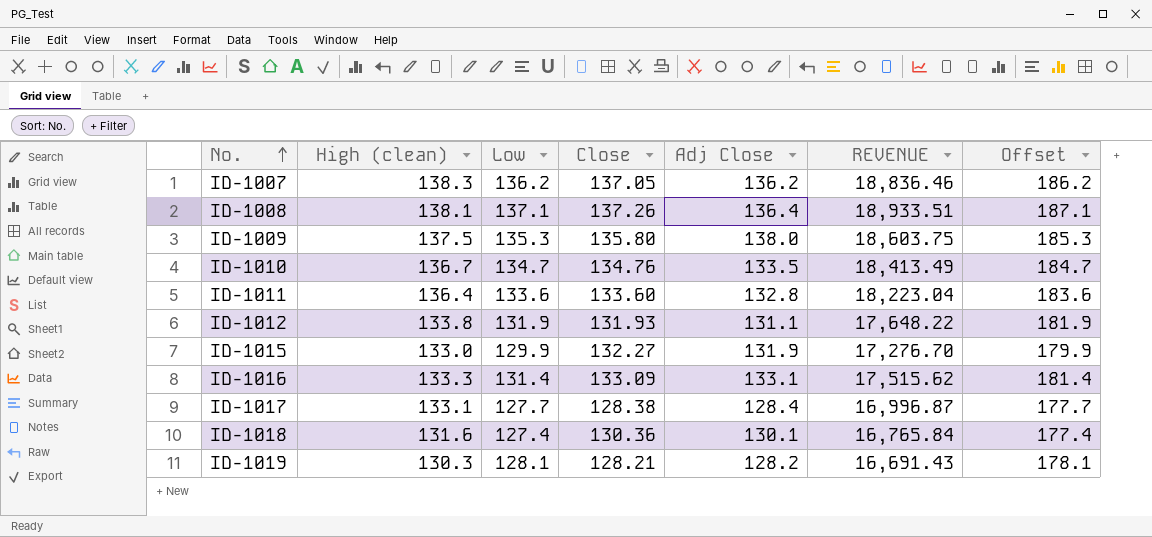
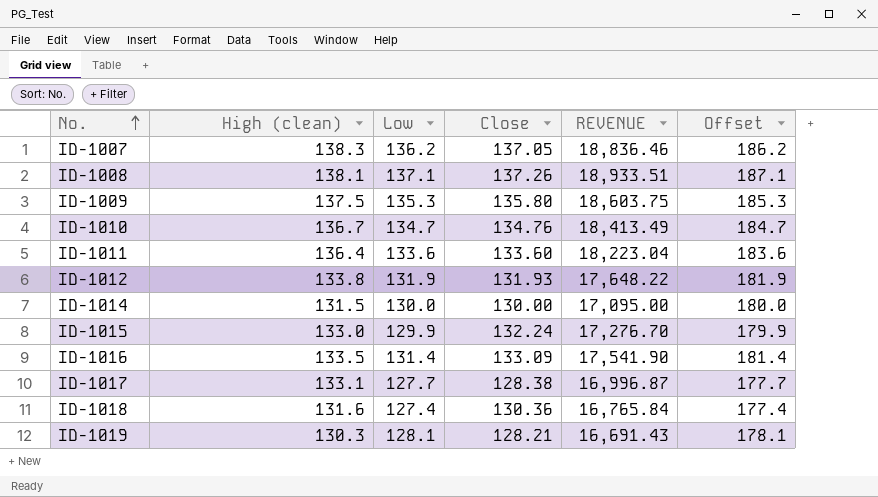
column Adj Close | position: 5 -> none
row ID-1014: none -> 131.5 | 130.0 | 130.00 | 17,095.00 | 180.0
ID-1015 | Close: 132.27 -> 132.24
ID-1016 | High (clean): 133.3 -> 133.5
ID-1016 | REVENUE: 17,515.62 -> 17,541.90

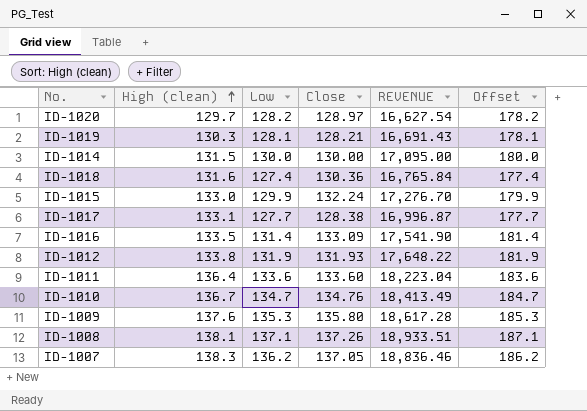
row order: No. ascending -> High (clean) ascending
row ID-1020: none -> 129.7 | 128.2 | 128.97 | 16,627.54 | 178.2
ID-1009 | High (clean): 137.5 -> 137.6
ID-1009 | REVENUE: 18,603.75 -> 18,617.28

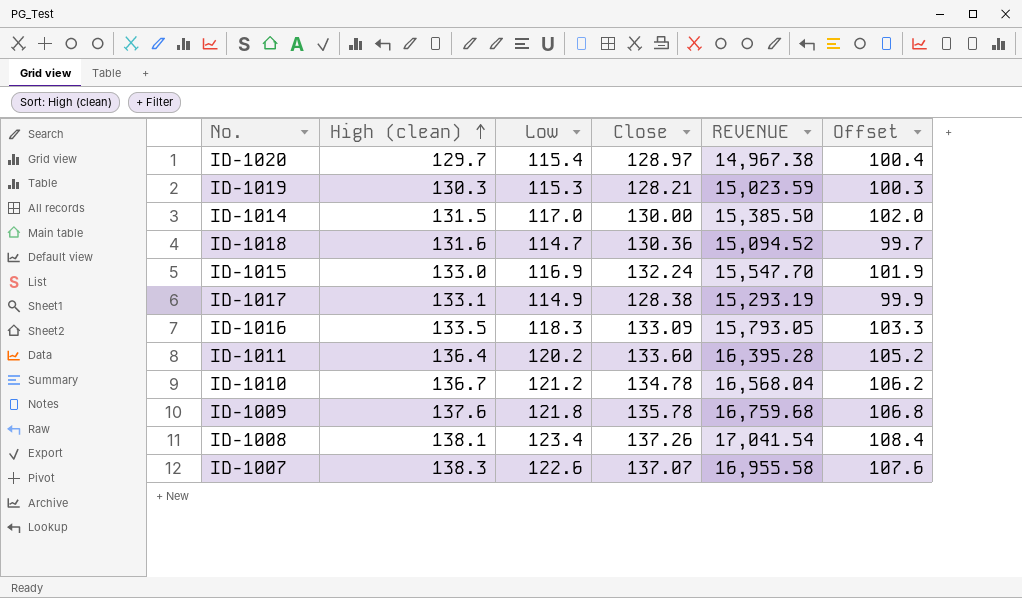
column Offset | formula: [Low] + 50 -> [Low] - 15
row ID-1012: 133.8 | 131.9 | 131.93 | 17,648.22 | 181.9 -> none
ID-1020 | Low: 128.2 -> 115.4
ID-1020 | REVENUE: 16,627.54 -> 14,967.38
ID-1019 | Low: 128.1 -> 115.3
ID-1019 | REVENUE: 16,691.43 -> 15,023.59
ID-1014 | Low: 130.0 -> 117.0
ID-1014 | REVENUE: 17,095.00 -> 15,385.50
ID-1018 | Low: 127.4 -> 114.7
ID-1018 | REVENUE: 16,765.84 -> 15,094.52
ID-1015 | Low: 129.9 -> 116.9
ID-1015 | REVENUE: 17,276.70 -> 15,547.70
ID-1017 | Low: 127.7 -> 114.9
ID-1017 | REVENUE: 16,996.87 -> 15,293.19
ID-1016 | Low: 131.4 -> 118.3
ID-1016 | REVENUE: 17,541.90 -> 15,793.05
ID-1011 | Low: 133.6 -> 120.2
ID-1011 | REVENUE: 18,223.04 -> 16,395.28
ID-1010 | Low: 134.7 -> 121.2
ID-1010 | Close: 134.76 -> 134.78
ID-1010 | REVENUE: 18,413.49 -> 16,568.04
ID-1009 | Low: 135.3 -> 121.8
ID-1009 | Close: 135.80 -> 135.78
ID-1009 | REVENUE: 18,617.28 -> 16,759.68
ID-1008 | Low: 137.1 -> 123.4
ID-1008 | REVENUE: 18,933.51 -> 17,041.54
ID-1007 | Low: 136.2 -> 122.6
ID-1007 | Close: 137.05 -> 137.07
ID-1007 | REVENUE: 18,836.46 -> 16,955.58

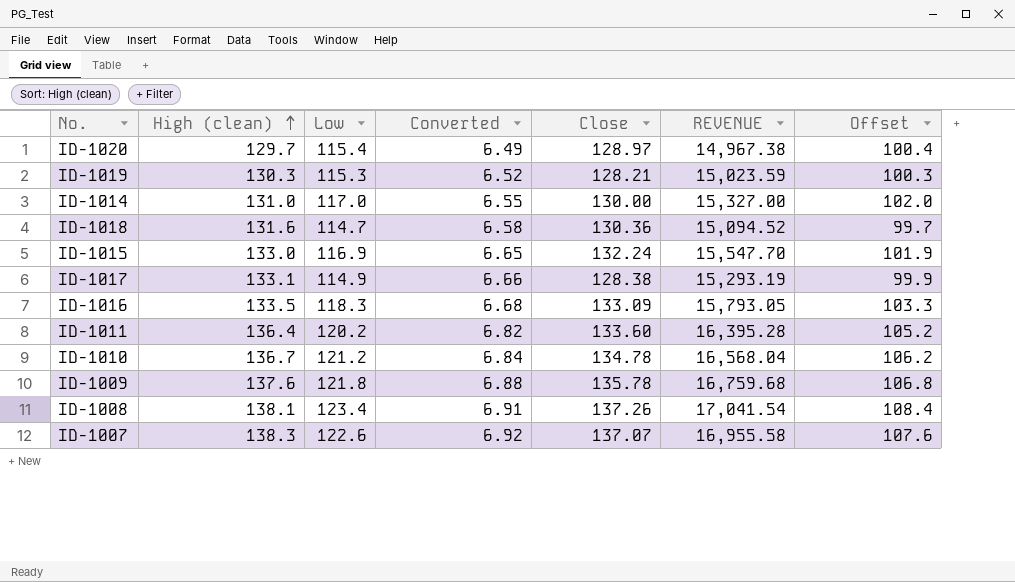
column Converted | formula: none -> [High (clean)] * 0.05
ID-1014 | High (clean): 131.5 -> 131.0
ID-1014 | REVENUE: 15,385.50 -> 15,327.00

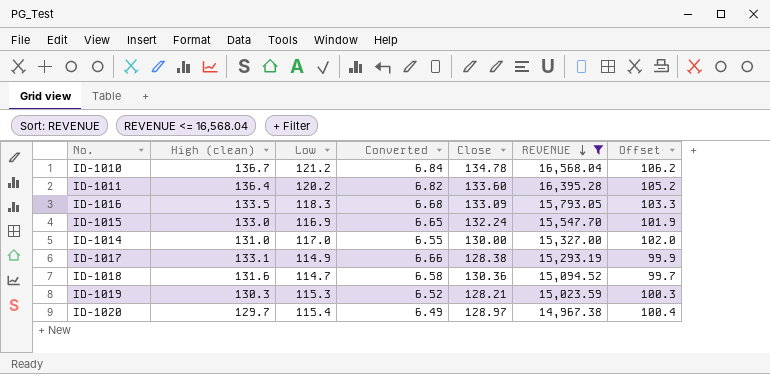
filter: none -> REVENUE <= 16,568.04
row order: High (clean) ascending -> REVENUE descending

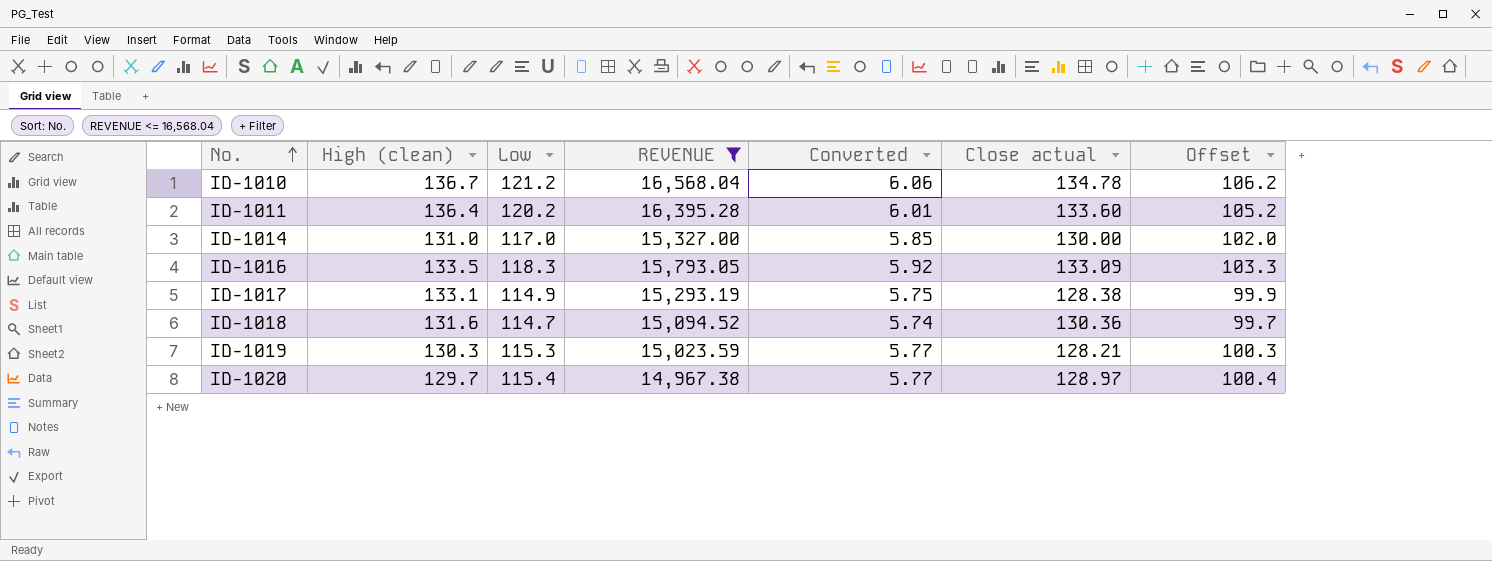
row order: REVENUE descending -> No. ascending
column REVENUE | position: 6 -> 4
column Converted | formula: [High (clean)] * 0.05 -> [Low] * 0.05
column name: Close -> Close actual
row ID-1015: 133.0 | 116.9 | 6.65 | 132.24 | 15,547.70 | 101.9 -> none

